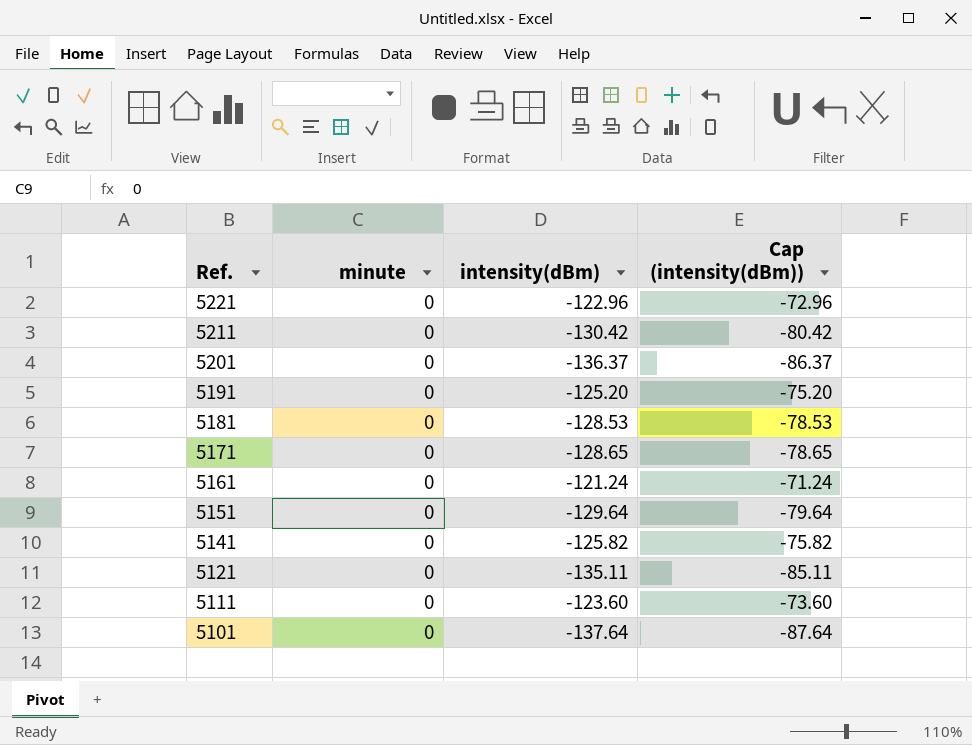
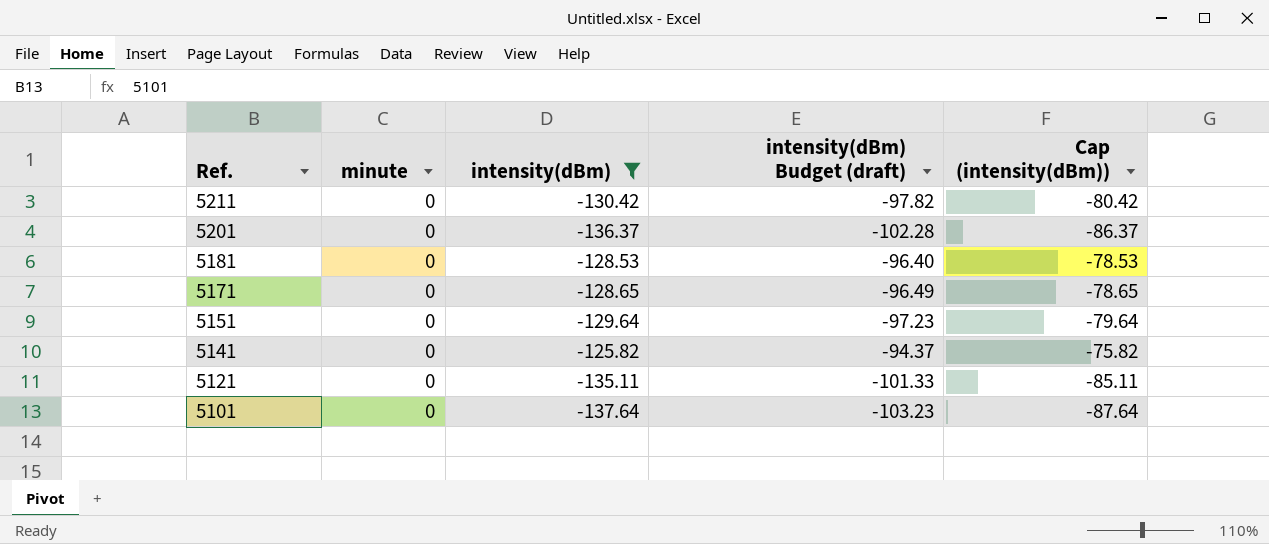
filter: none -> intensity(dBm) <= -125.82
column intensity(dBm) Budget (draft) | formula: none -> [intensity(dBm)] * 0.75

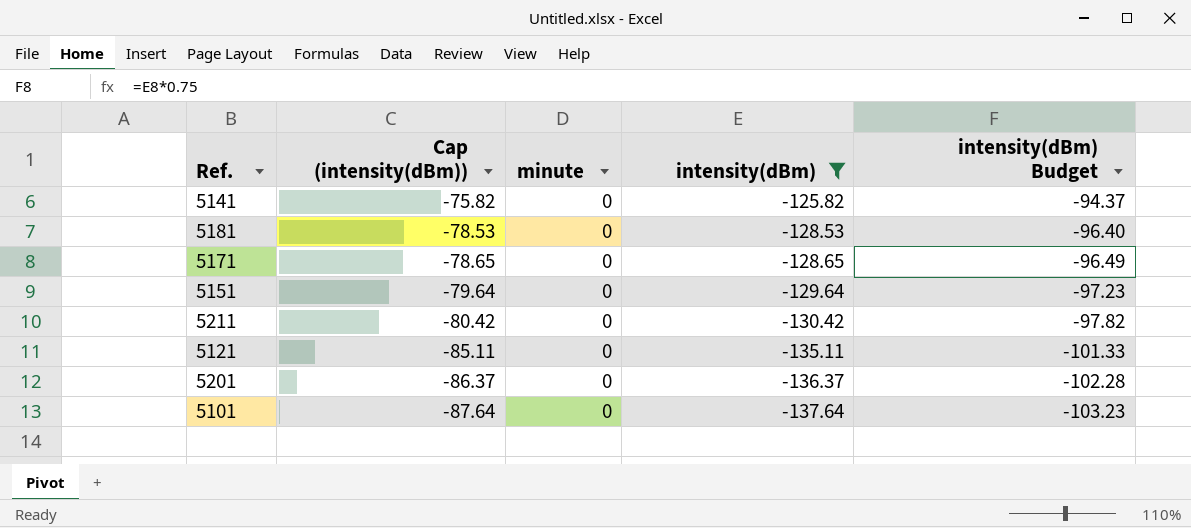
row order: Ref. descending -> Cap (intensity(dBm)) descending
column Cap (intensity(dBm)) | position: 5 -> 2
column name: intensity(dBm) Budget (draft) -> intensity(dBm) Budget

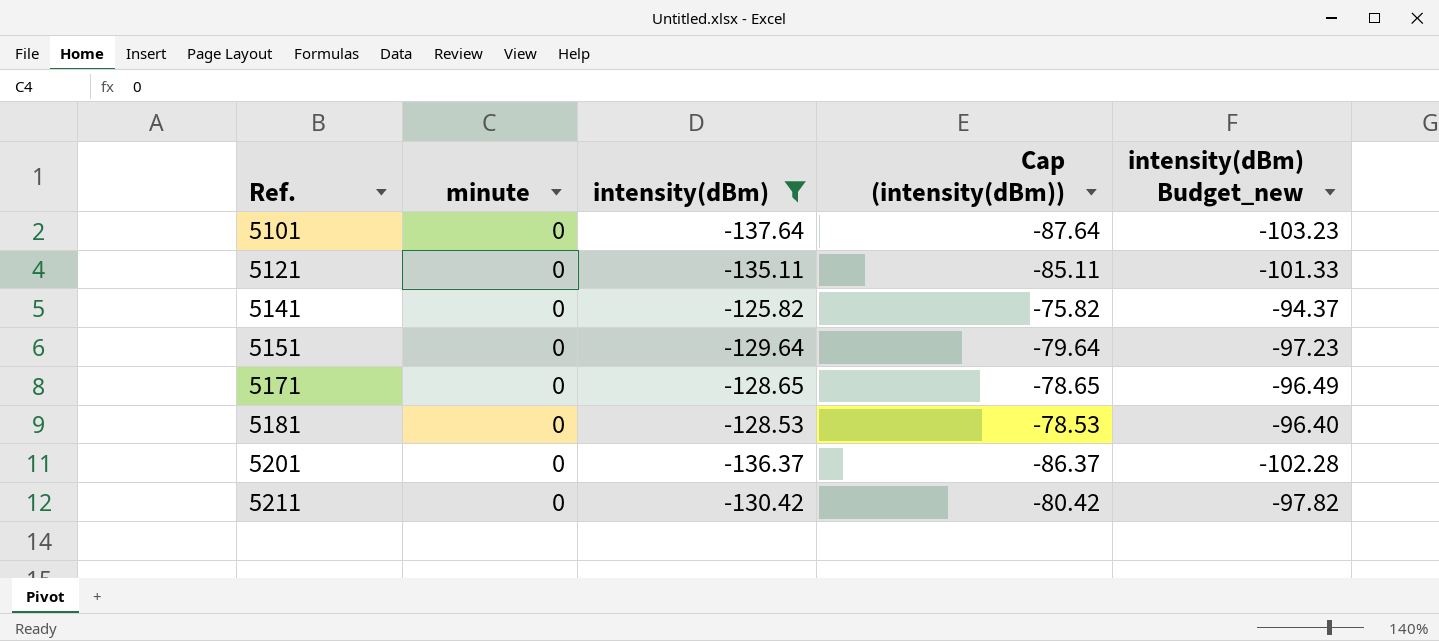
row order: Cap (intensity(dBm)) descending -> Ref. ascending
column Cap (intensity(dBm)) | position: 2 -> 4
column name: intensity(dBm) Budget -> intensity(dBm) Budget_new

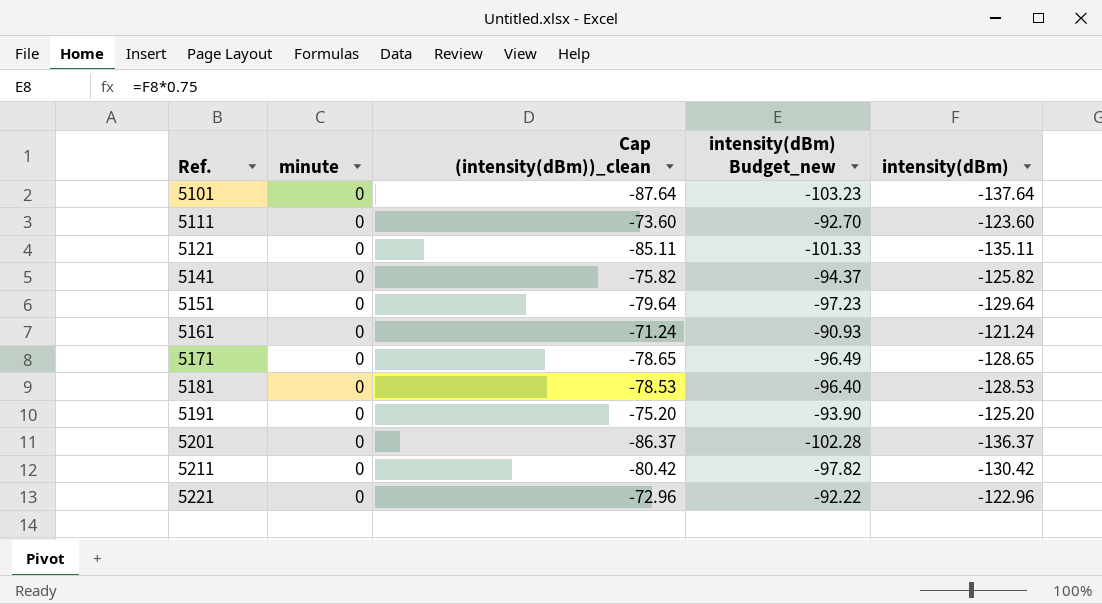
filter: intensity(dBm) <= -125.82 -> none
column name: Cap (intensity(dBm)) -> Cap (intensity(dBm))_clean
column intensity(dBm) | position: 3 -> 5

